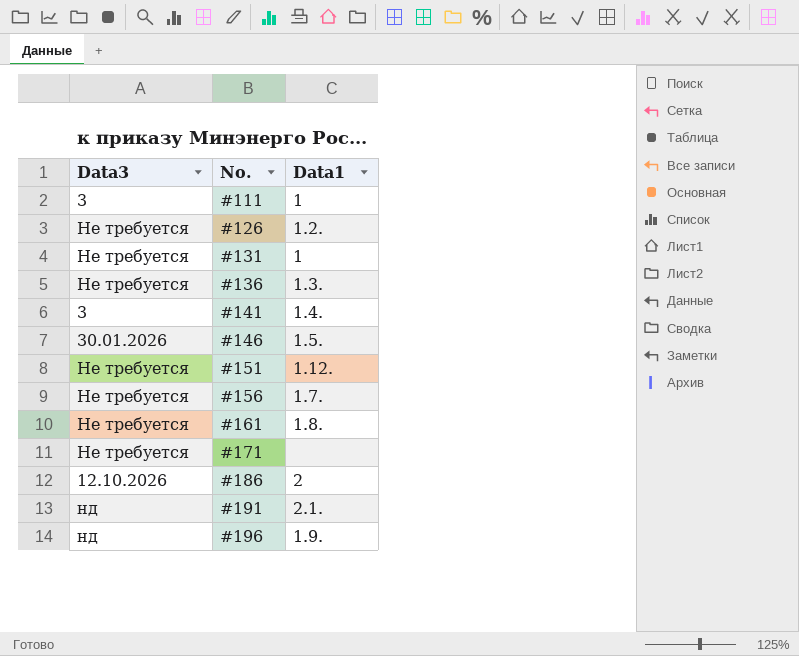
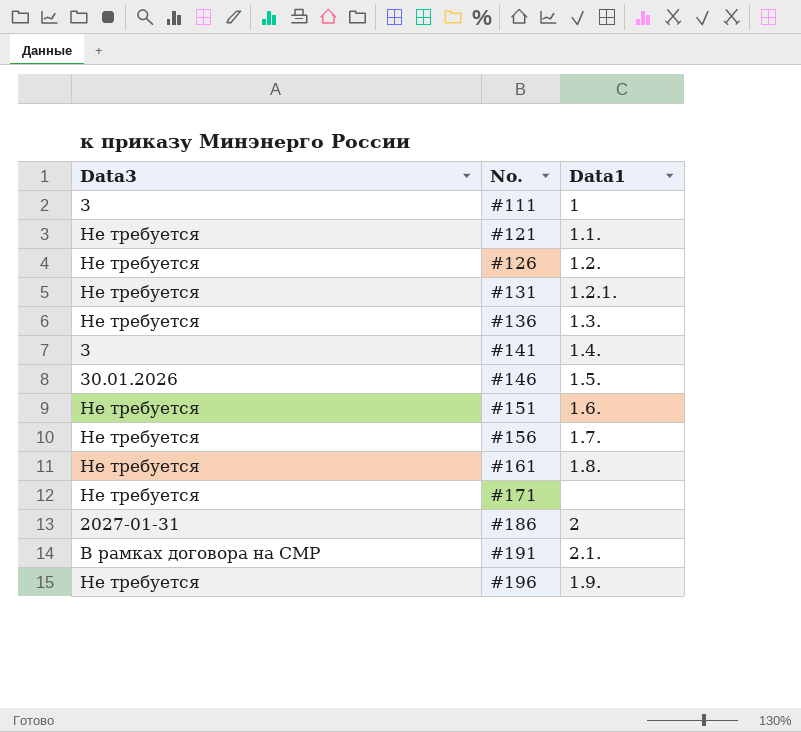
row #121: none -> Не требуется | 1.1.
#131 | Data1: 1 -> 1.2.1.
#151 | Data1: 1.12. -> 1.6.
#186 | Data3: 12.10.2026 -> 2027-01-31
#191 | Data3: нд -> В рамках договора на СМР
#196 | Data3: нд -> Не требуется

